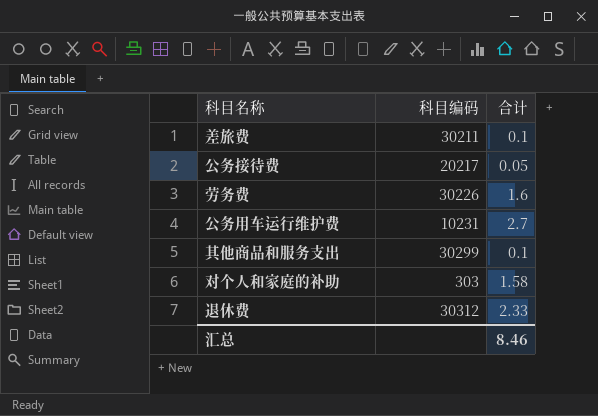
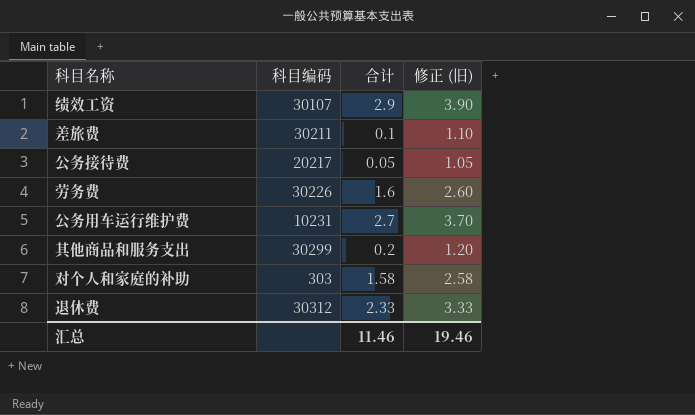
column 修正 (旧) | formula: none -> [合计] + 1
row 绩效工资: none -> 30107 | 2.9 | 3.90
其他商品和服务支出 | 合计: 0.1 -> 0.2
汇总 | 合计: 8.46 -> 11.46

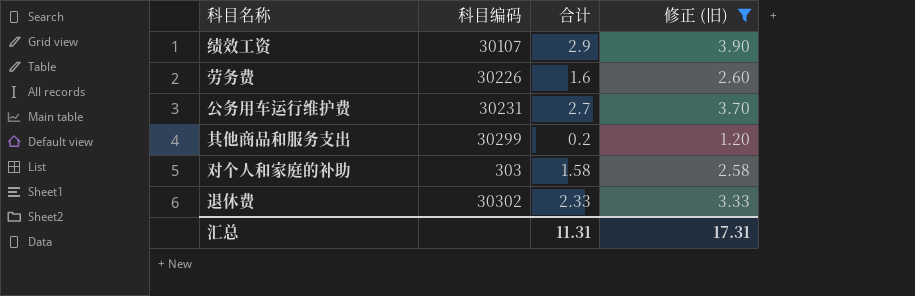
filter: none -> 修正 (旧) >= 1.20
公务用车运行维护费 | 科目编码: 10231 -> 30231
退休费 | 科目编码: 30312 -> 30302
汇总 | 合计: 11.46 -> 11.31
汇总 | 修正 (旧): 19.46 -> 17.31

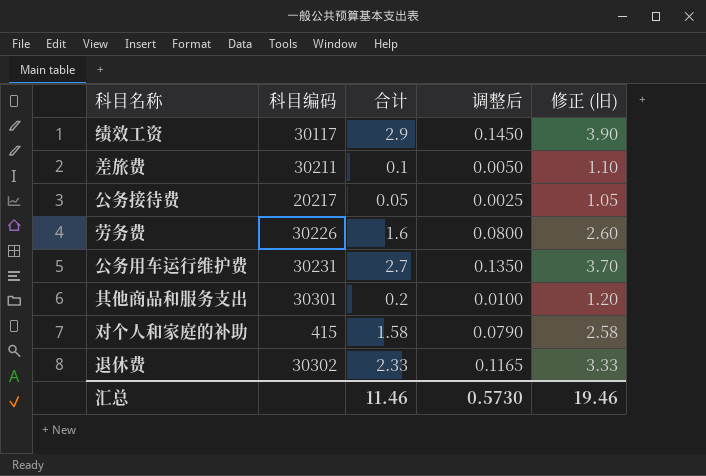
filter: 修正 (旧) >= 1.20 -> none
column 调整后 | formula: none -> [合计] * 0.05
绩效工资 | 科目编码: 30107 -> 30117
其他商品和服务支出 | 科目编码: 30299 -> 30301
对个人和家庭的补助 | 科目编码: 303 -> 415
汇总 | 合计: 11.31 -> 11.46
汇总 | 修正 (旧): 17.31 -> 19.46

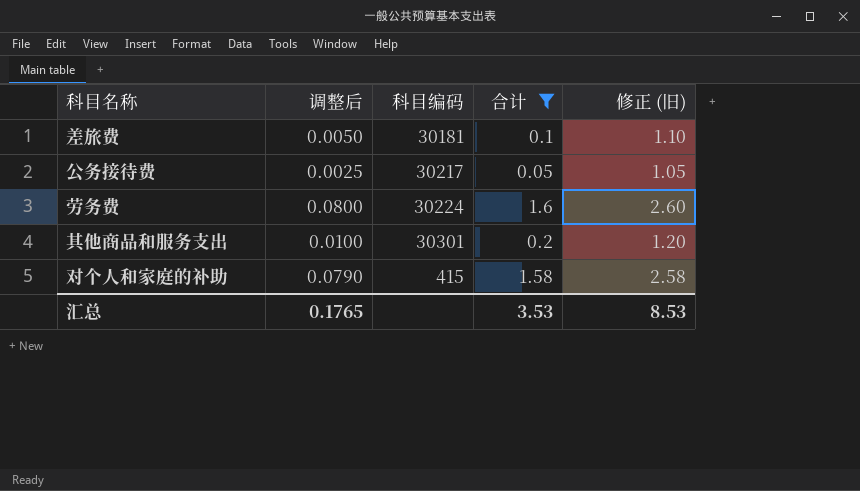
filter: none -> 合计 <= 1.6
column 调整后 | position: 4 -> 2
差旅费 | 科目编码: 30211 -> 30181
公务接待费 | 科目编码: 20217 -> 30217
劳务费 | 科目编码: 30226 -> 30224
汇总 | 调整后: 0.5730 -> 0.1765
汇总 | 合计: 11.46 -> 3.53
汇总 | 修正 (旧): 19.46 -> 8.53

